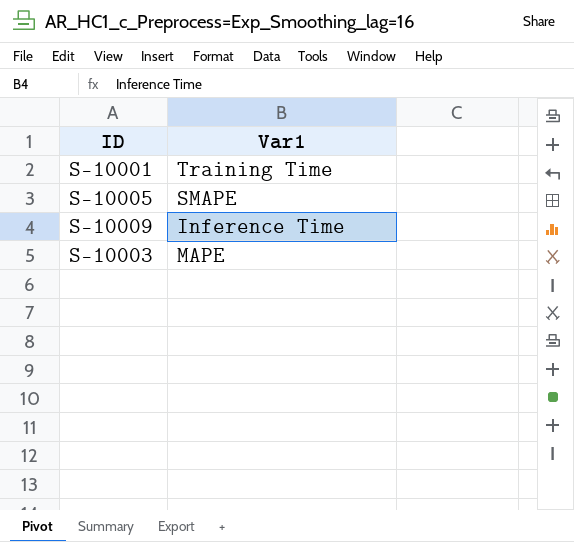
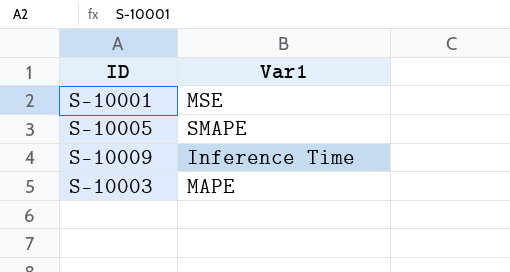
S-10001 | Var1: Training Time -> MSE

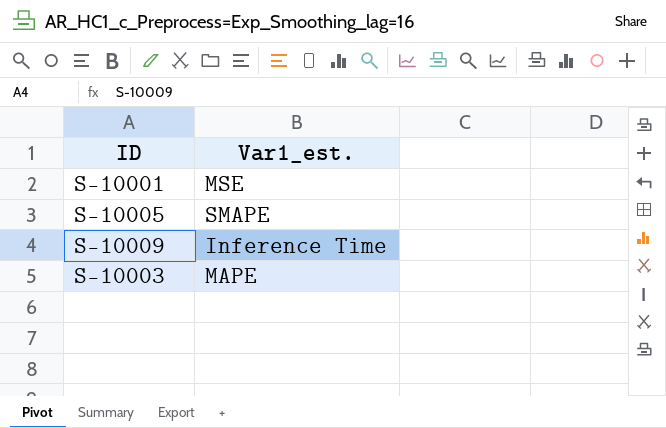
column name: Var1 -> Var1_est.

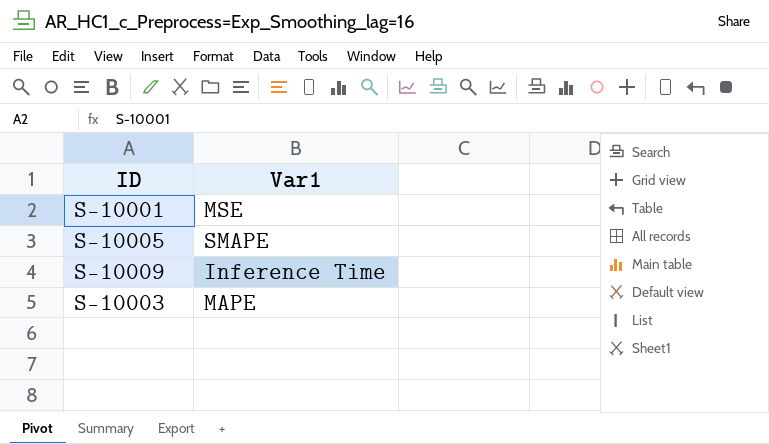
column name: Var1_est. -> Var1

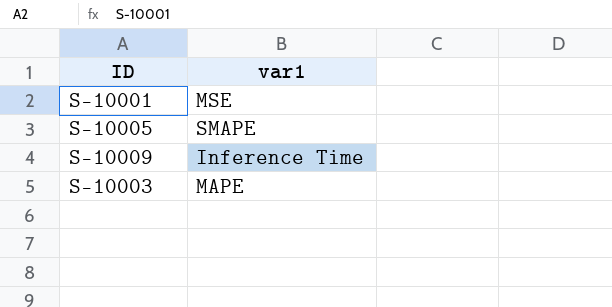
column name: Var1 -> var1

